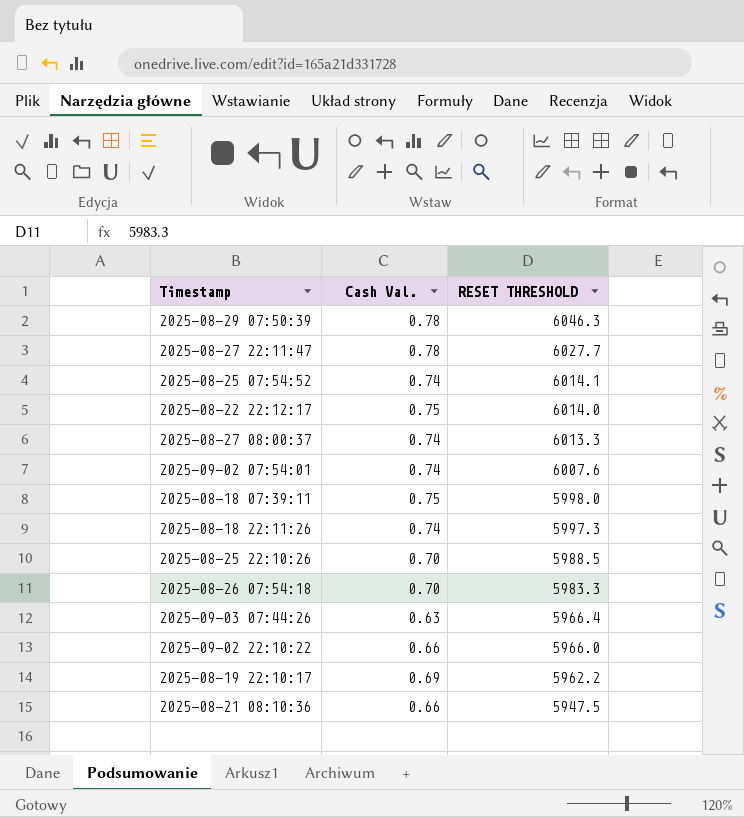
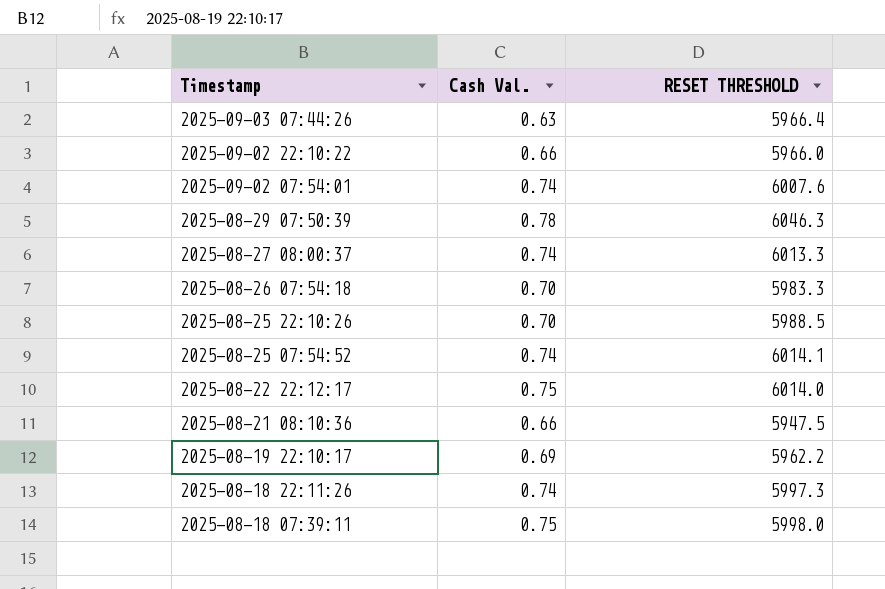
row order: RESET THRESHOLD descending -> Timestamp descending
row 2025-08-27 22:11:47: 0.78 | 6027.7 -> none

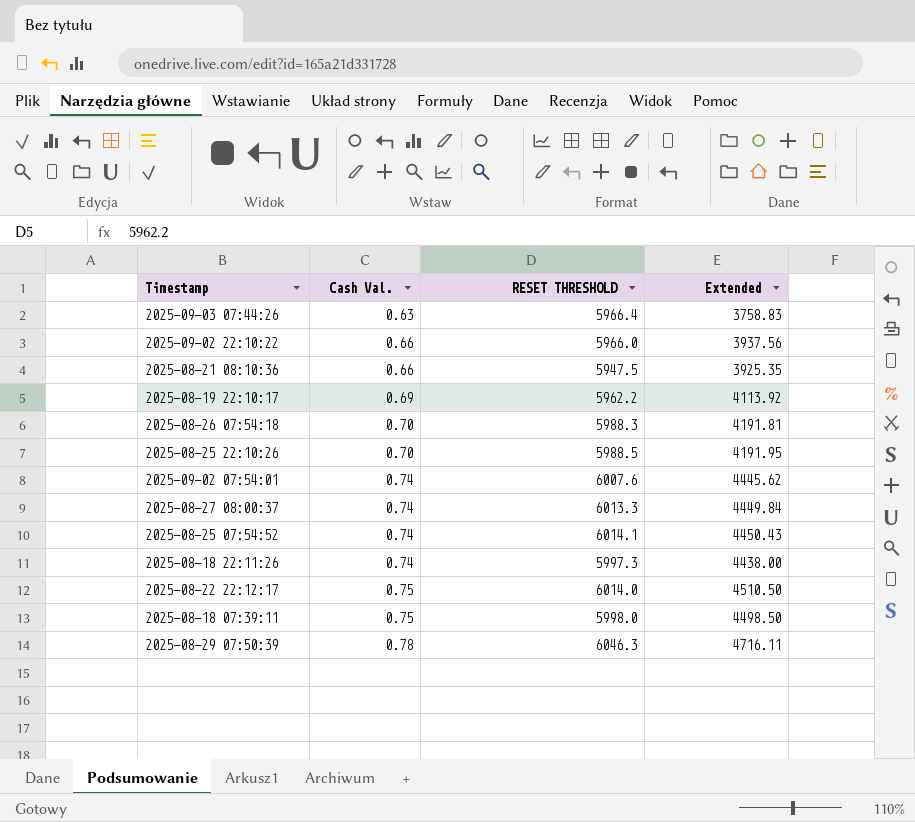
row order: Timestamp descending -> Cash Val. ascending
column Extended | formula: none -> [Cash Val.] * [RESET THRESHOLD]
2025-08-26 07:54:18 | RESET THRESHOLD: 5983.3 -> 5988.3

